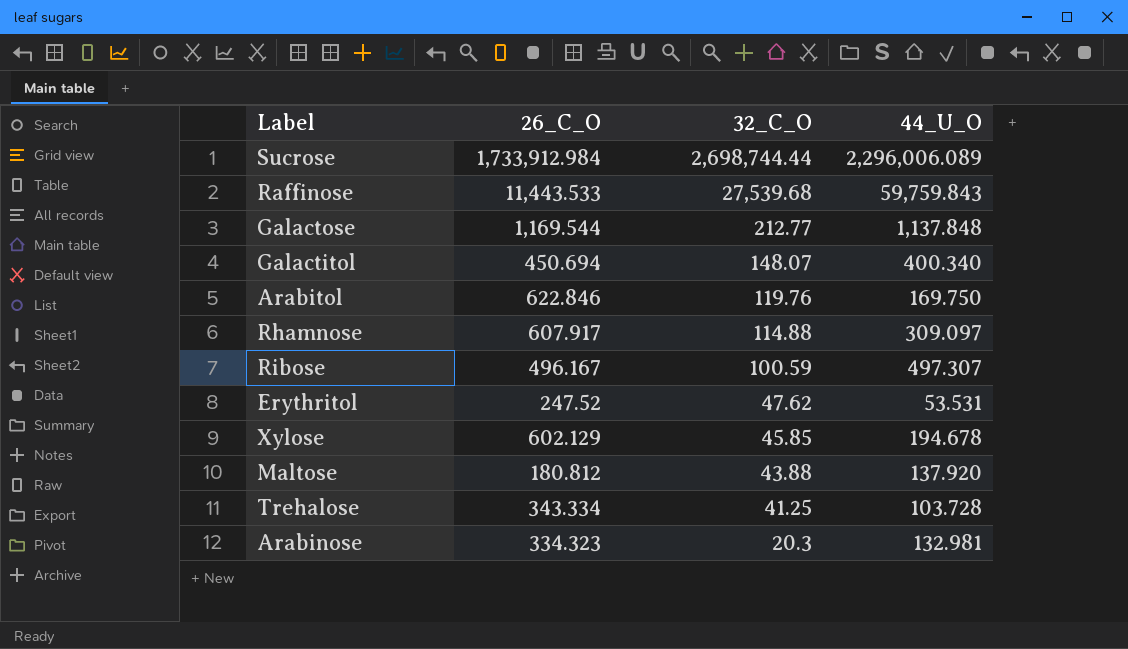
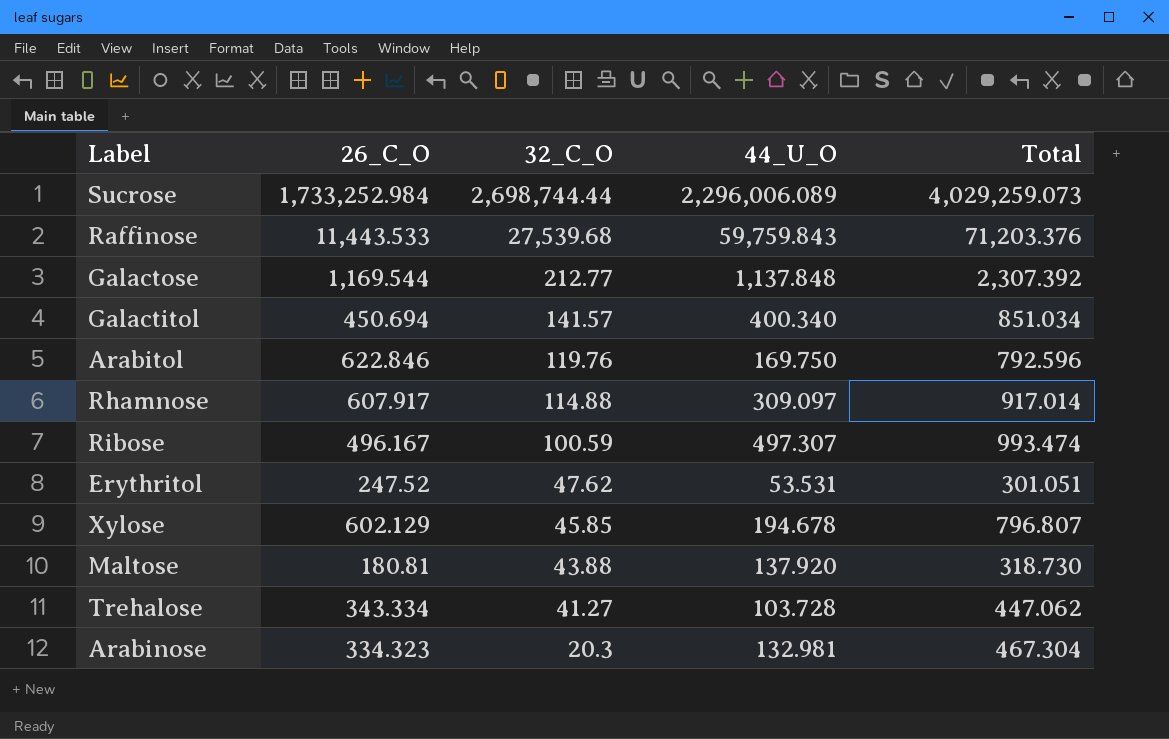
column Total | formula: none -> [26_C_O] + [44_U_O]
Sucrose | 26_C_O: 1,733,912.984 -> 1,733,252.984
Galactitol | 32_C_O: 148.07 -> 141.57
Maltose | 26_C_O: 180.812 -> 180.81
Trehalose | 32_C_O: 41.25 -> 41.27

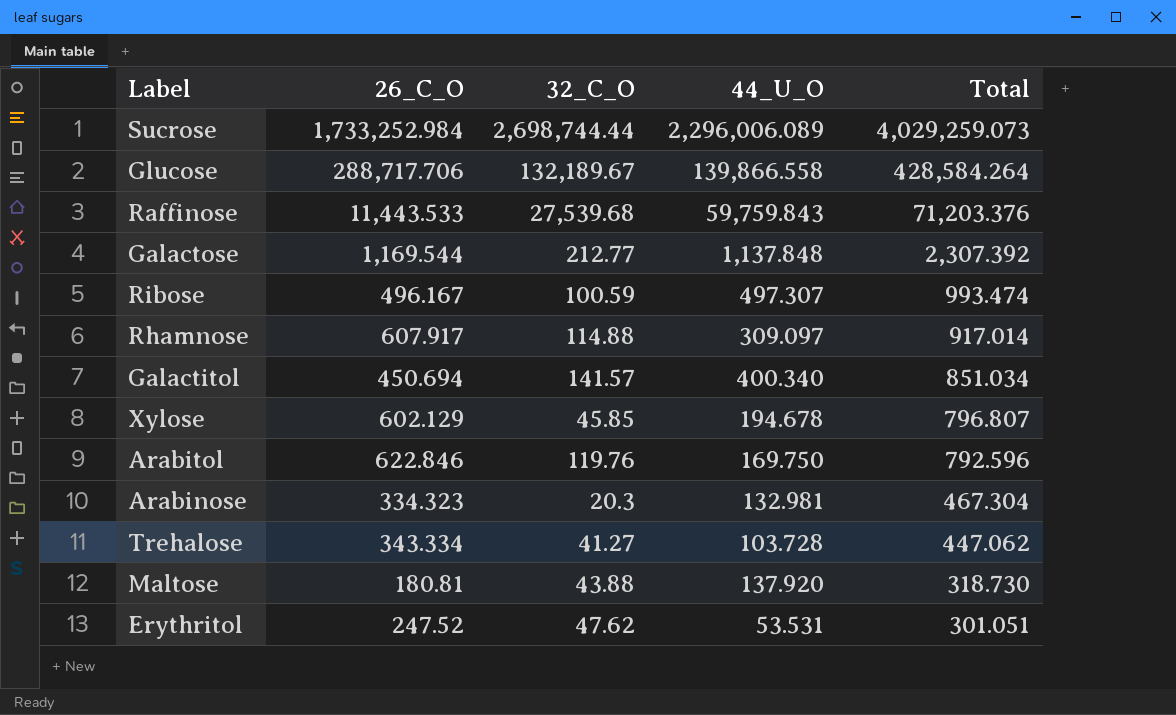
row order: 32_C_O descending -> Total descending
row Glucose: none -> 288,717.706 | 132,189.67 | 139,866.558 | 428,584.264

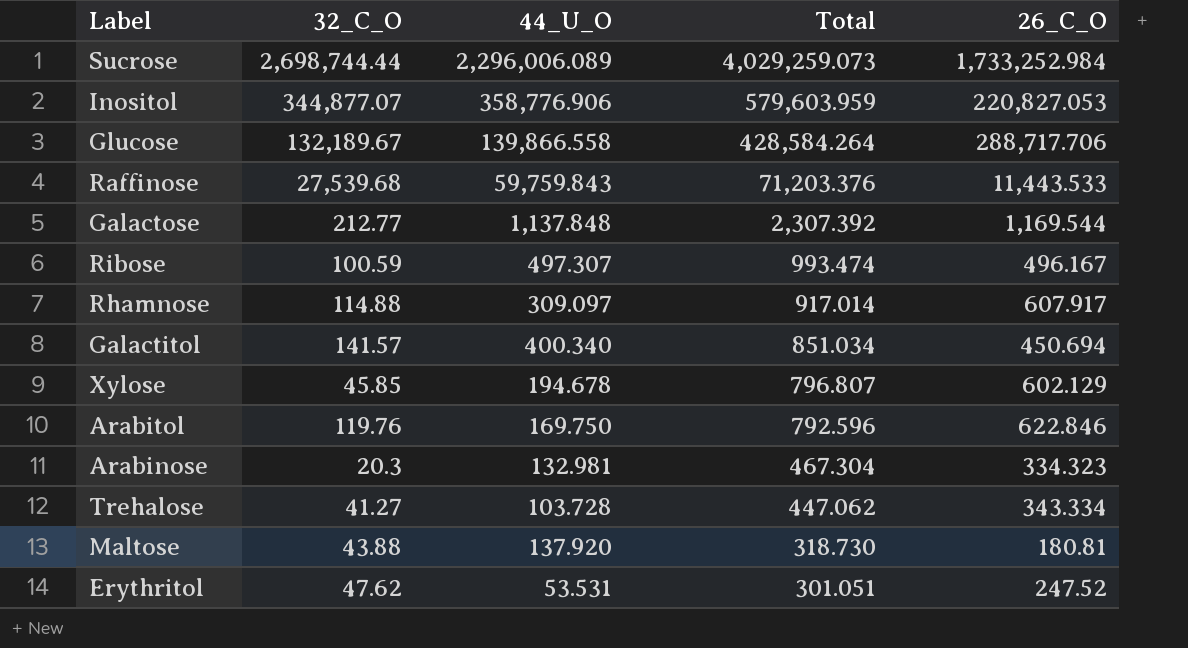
column 26_C_O | position: 2 -> 5
row Inositol: none -> 344,877.07 | 358,776.906 | 579,603.959 | 220,827.053

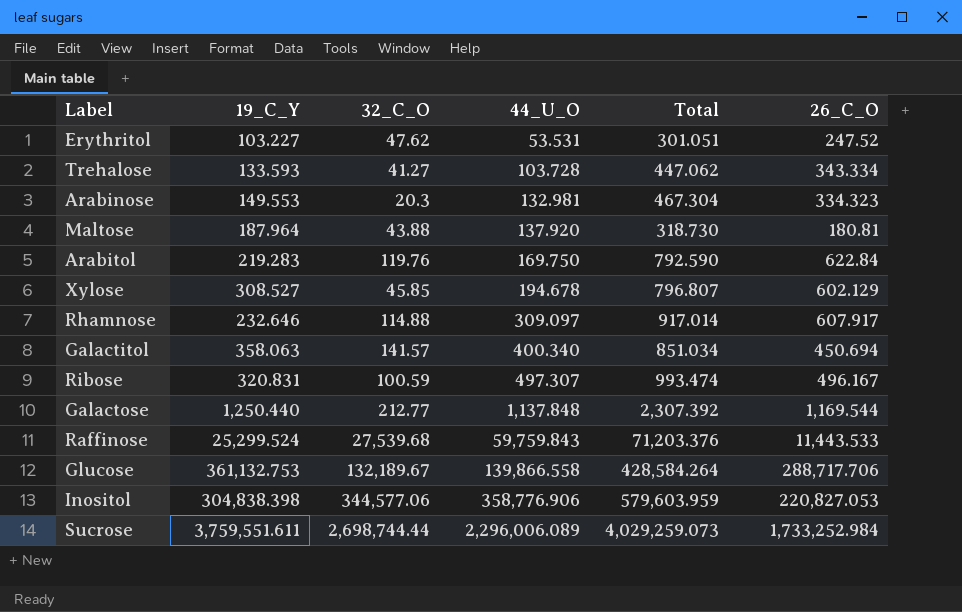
row order: Total descending -> 44_U_O ascending
column 19_C_Y | position: none -> 2
Arabitol | Total: 792.596 -> 792.590
Arabitol | 26_C_O: 622.846 -> 622.84
Inositol | 32_C_O: 344,877.07 -> 344,577.06

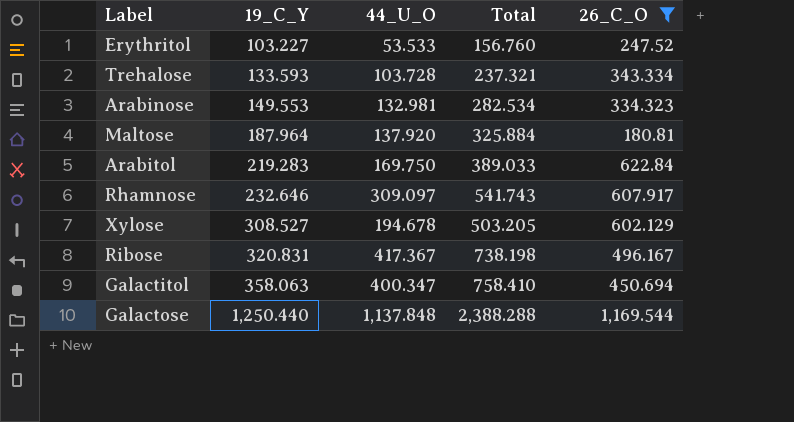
filter: none -> 26_C_O <= 1,169.544
row order: 44_U_O ascending -> 19_C_Y ascending
column 32_C_O | position: 3 -> none
column Total | formula: [44_U_O] + [26_C_O] -> [19_C_Y] + [44_U_O]
Erythritol | 44_U_O: 53.531 -> 53.533
Ribose | 44_U_O: 497.307 -> 417.367
Galactitol | 44_U_O: 400.340 -> 400.347

